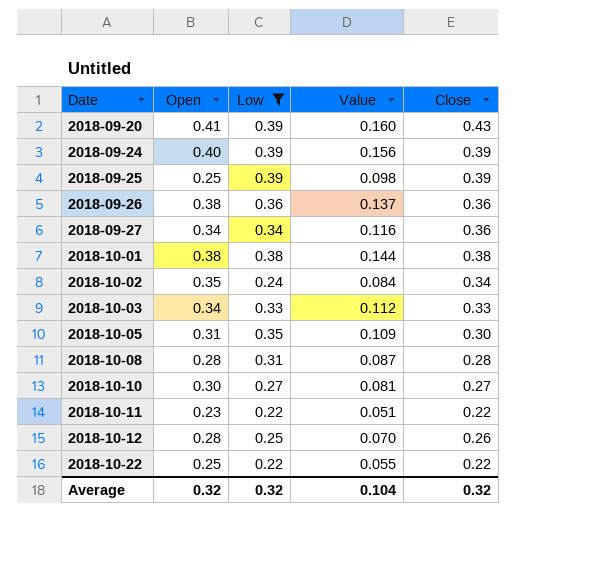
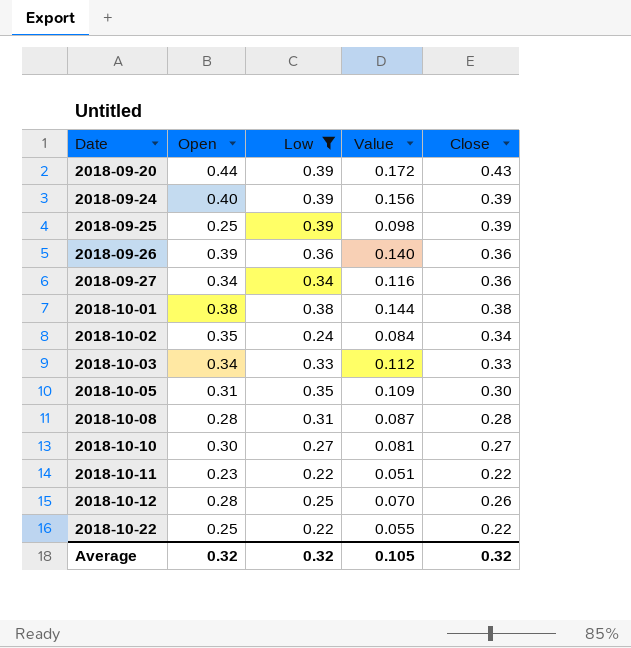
2018-09-20 | Open: 0.41 -> 0.44
2018-09-20 | Value: 0.160 -> 0.172
2018-09-26 | Open: 0.38 -> 0.39
2018-09-26 | Value: 0.137 -> 0.140
Average | Value: 0.104 -> 0.105

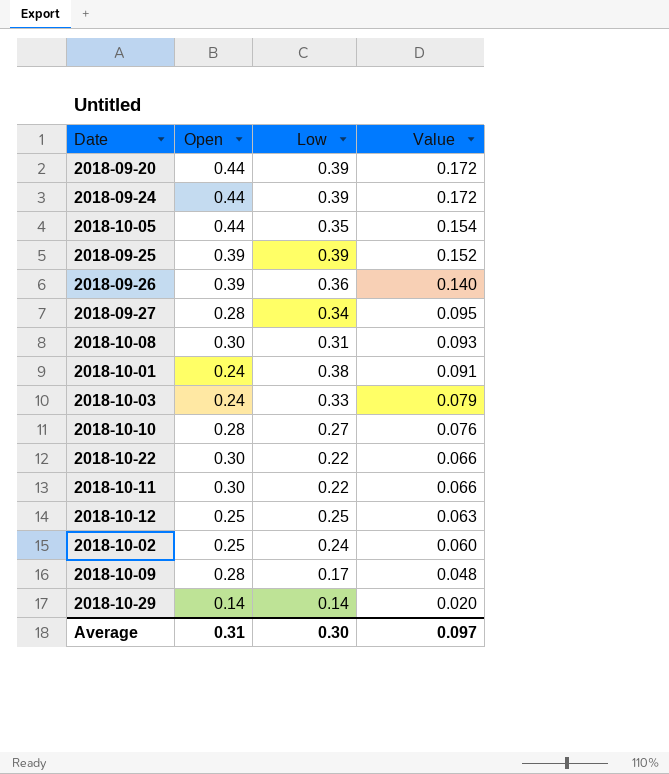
filter: Low >= 0.22 -> none
row order: Date ascending -> Value descending
column Close | position: 5 -> none
2018-09-24 | Open: 0.40 -> 0.44
2018-09-24 | Value: 0.156 -> 0.172
2018-10-05 | Open: 0.31 -> 0.44
2018-10-05 | Value: 0.109 -> 0.154
2018-09-25 | Open: 0.25 -> 0.39
2018-09-25 | Value: 0.098 -> 0.152
2018-09-27 | Open: 0.34 -> 0.28
2018-09-27 | Value: 0.116 -> 0.095
2018-10-08 | Open: 0.28 -> 0.30
2018-10-08 | Value: 0.087 -> 0.093
2018-10-01 | Open: 0.38 -> 0.24
2018-10-01 | Value: 0.144 -> 0.091
2018-10-03 | Open: 0.34 -> 0.24
2018-10-03 | Value: 0.112 -> 0.079
2018-10-10 | Open: 0.30 -> 0.28
2018-10-10 | Value: 0.081 -> 0.076
2018-10-22 | Open: 0.25 -> 0.30
2018-10-22 | Value: 0.055 -> 0.066
2018-10-11 | Open: 0.23 -> 0.30
2018-10-11 | Value: 0.051 -> 0.066
2018-10-12 | Open: 0.28 -> 0.25
2018-10-12 | Value: 0.070 -> 0.063
2018-10-02 | Open: 0.35 -> 0.25
2018-10-02 | Value: 0.084 -> 0.060
Average | Open: 0.32 -> 0.31
Average | Low: 0.32 -> 0.30
Average | Value: 0.105 -> 0.097

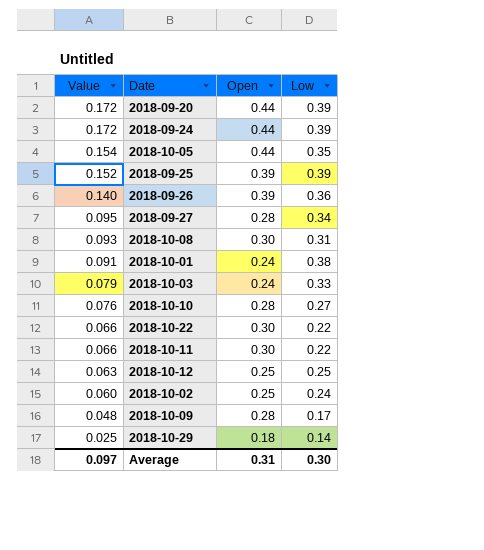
column Value | position: 4 -> 1
2018-10-29 | Value: 0.020 -> 0.025
2018-10-29 | Open: 0.14 -> 0.18

